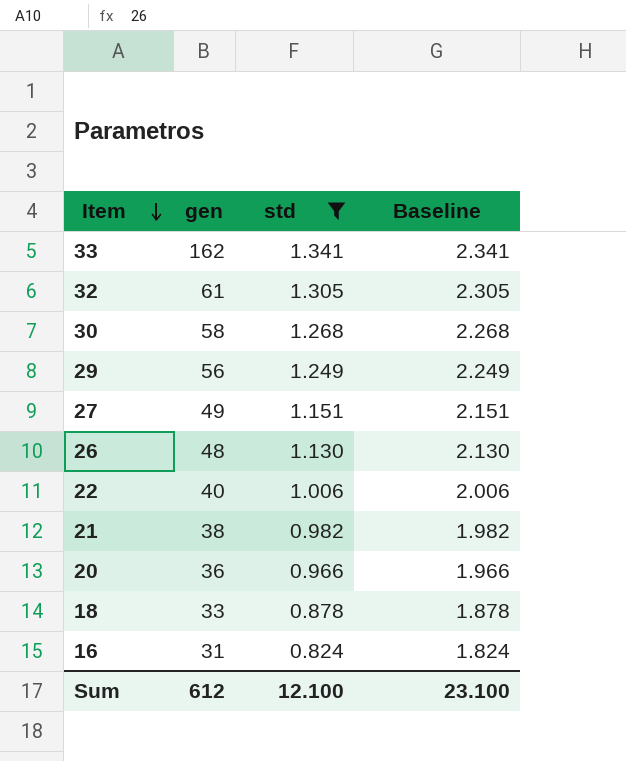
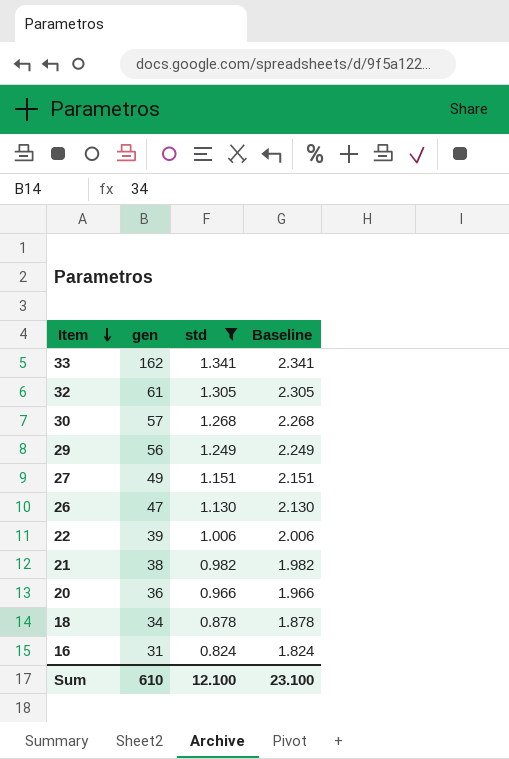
30 | gen: 58 -> 57
26 | gen: 48 -> 47
22 | gen: 40 -> 39
18 | gen: 33 -> 34
Sum | gen: 612 -> 610

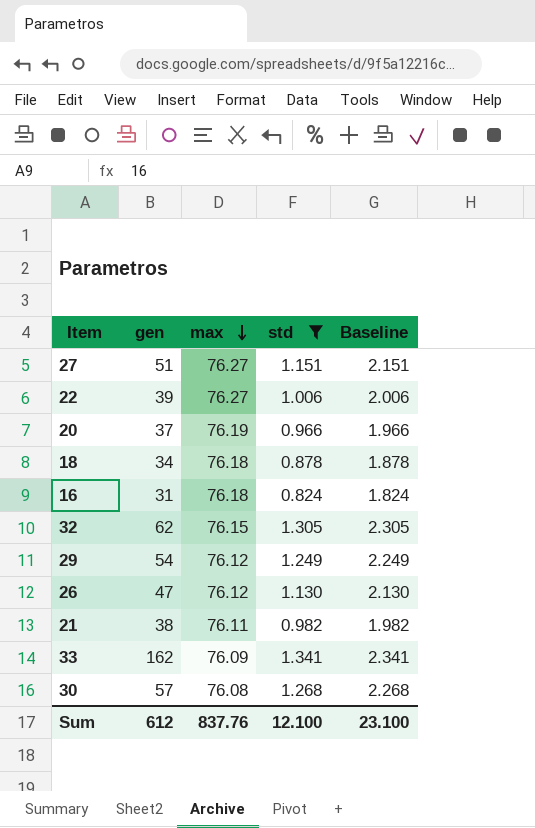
row order: Item descending -> max descending
column max | position: none -> 3
27 | gen: 49 -> 51
20 | gen: 36 -> 37
32 | gen: 61 -> 62
29 | gen: 56 -> 54
Sum | gen: 610 -> 612

